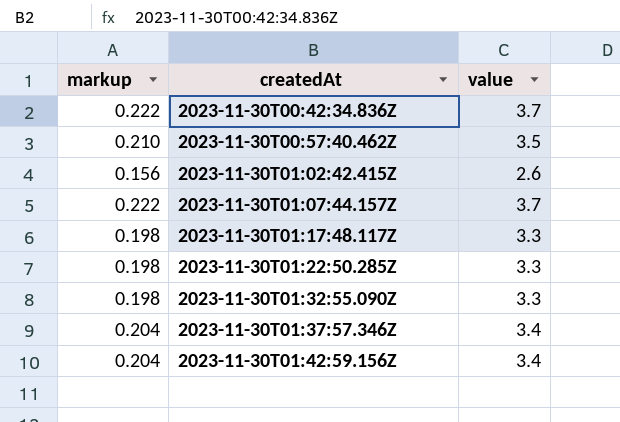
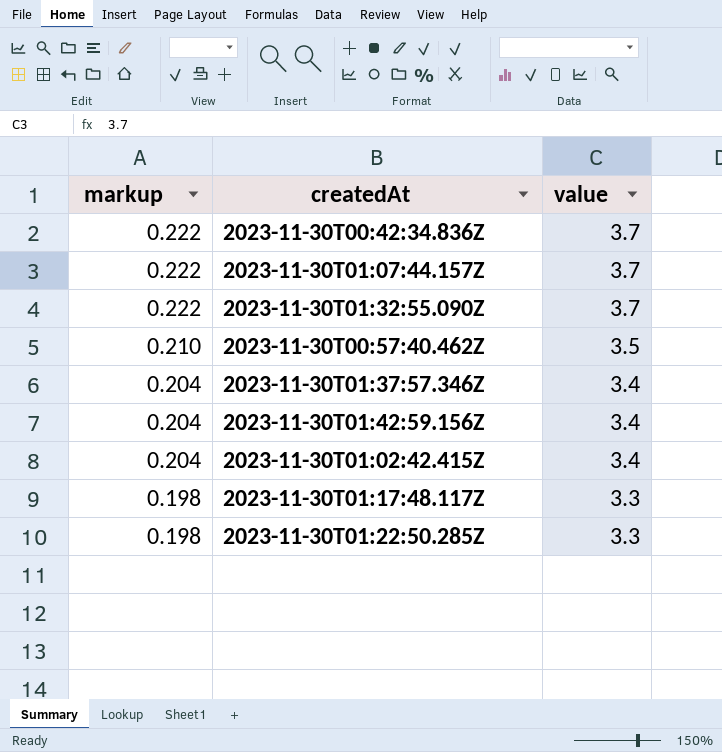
row order: createdAt ascending -> markup descending
2023-11-30T01:32:55.090Z | markup: 0.198 -> 0.222
2023-11-30T01:32:55.090Z | value: 3.3 -> 3.7
2023-11-30T01:02:42.415Z | markup: 0.156 -> 0.204
2023-11-30T01:02:42.415Z | value: 2.6 -> 3.4

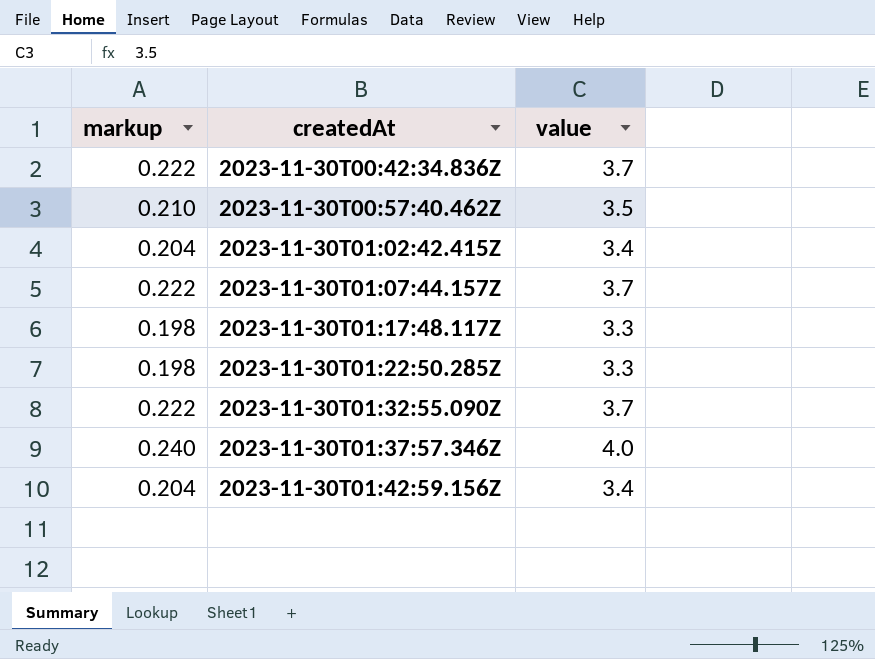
row order: markup descending -> createdAt ascending
2023-11-30T01:37:57.346Z | markup: 0.204 -> 0.240
2023-11-30T01:37:57.346Z | value: 3.4 -> 4.0

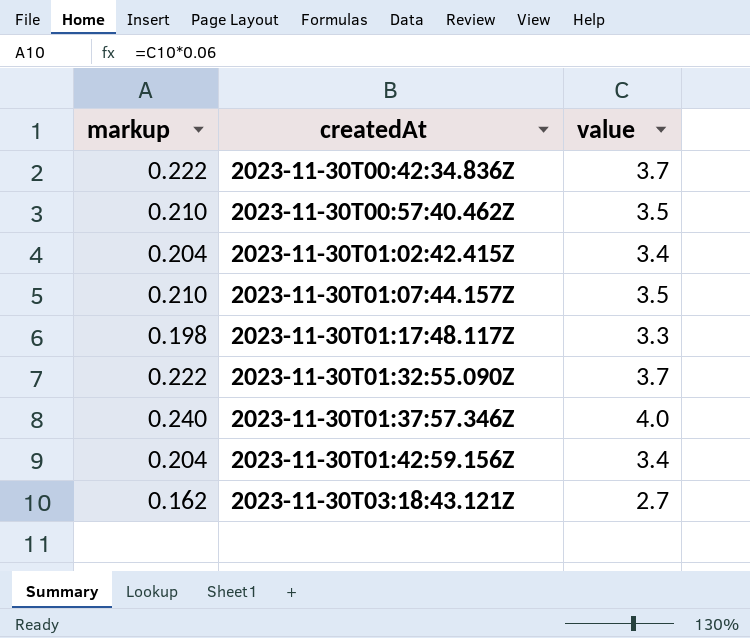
row 2023-11-30T01:22:50.285Z: 0.198 | 3.3 -> none
2023-11-30T01:07:44.157Z | markup: 0.222 -> 0.210
2023-11-30T01:07:44.157Z | value: 3.7 -> 3.5
row 2023-11-30T03:18:43.121Z: none -> 0.162 | 2.7

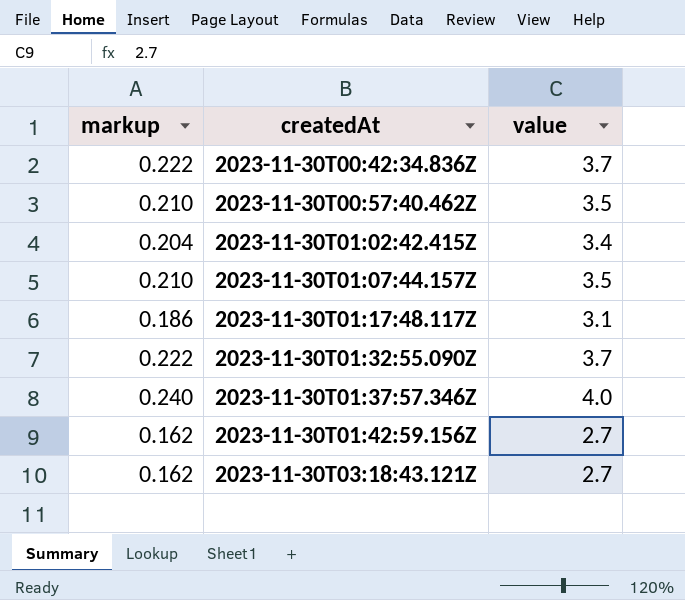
2023-11-30T01:17:48.117Z | markup: 0.198 -> 0.186
2023-11-30T01:17:48.117Z | value: 3.3 -> 3.1
2023-11-30T01:42:59.156Z | markup: 0.204 -> 0.162
2023-11-30T01:42:59.156Z | value: 3.4 -> 2.7

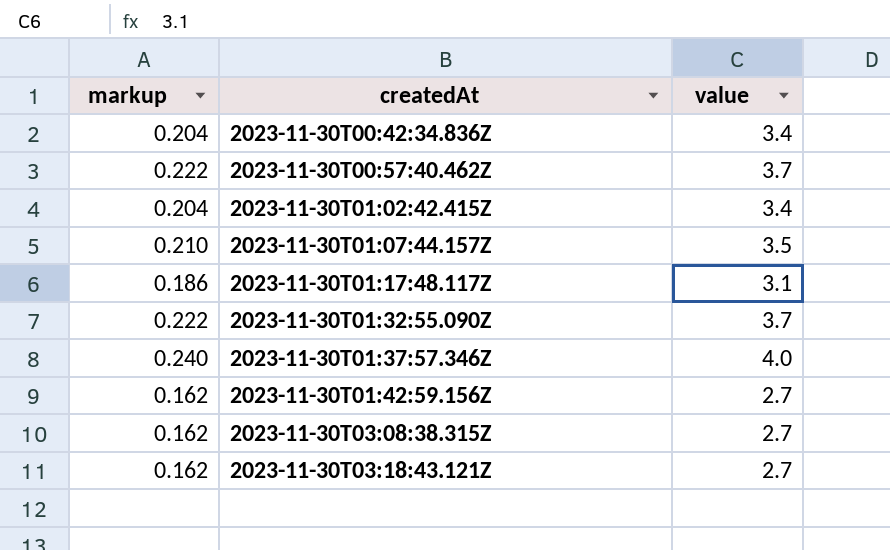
2023-11-30T00:42:34.836Z | markup: 0.222 -> 0.204
2023-11-30T00:42:34.836Z | value: 3.7 -> 3.4
2023-11-30T00:57:40.462Z | markup: 0.210 -> 0.222
2023-11-30T00:57:40.462Z | value: 3.5 -> 3.7
row 2023-11-30T03:08:38.315Z: none -> 0.162 | 2.7

